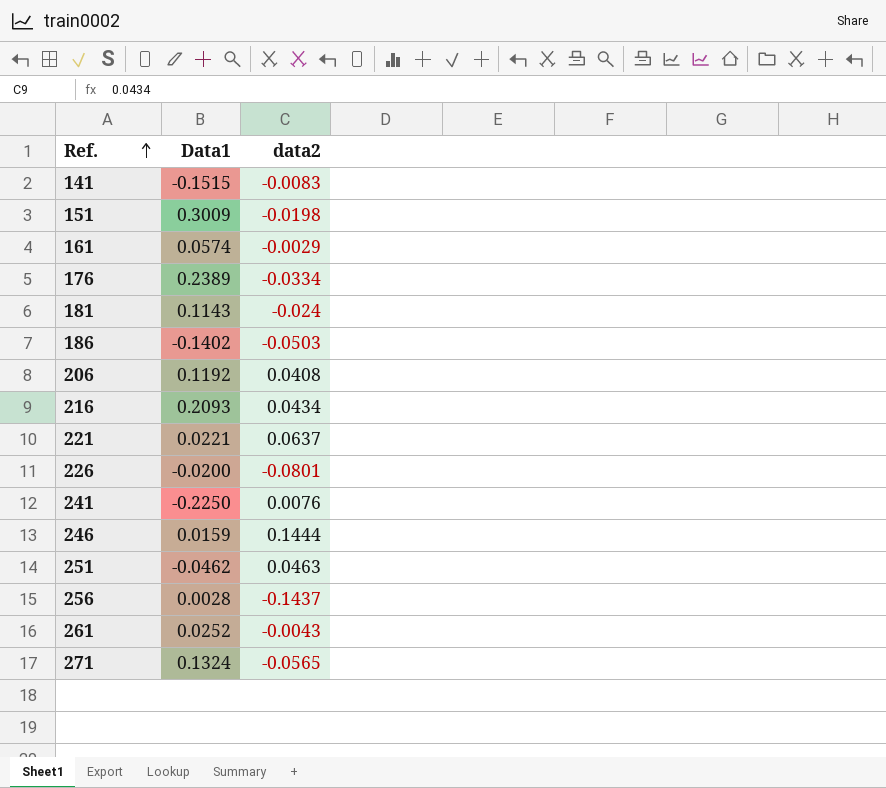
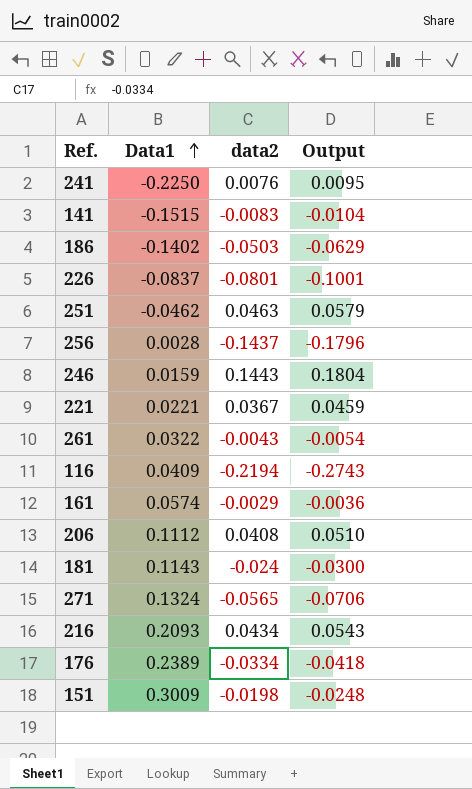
row order: Ref. ascending -> Data1 ascending
column Output | formula: none -> [data2] * 1.25
226 | Data1: -0.0200 -> -0.0837
246 | data2: 0.1444 -> 0.1443
221 | data2: 0.0637 -> 0.0367
261 | Data1: 0.0252 -> 0.0322
row 116: none -> 0.0409 | -0.2194 | -0.2743
206 | Data1: 0.1192 -> 0.1112

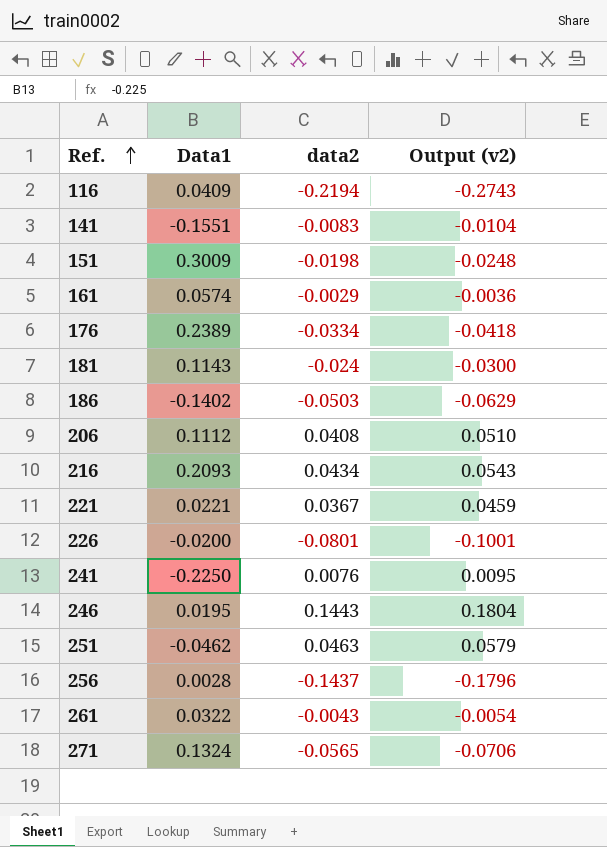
row order: Data1 ascending -> Ref. ascending
column name: Output -> Output (v2)
141 | Data1: -0.1515 -> -0.1551
226 | Data1: -0.0837 -> -0.0200
246 | Data1: 0.0159 -> 0.0195

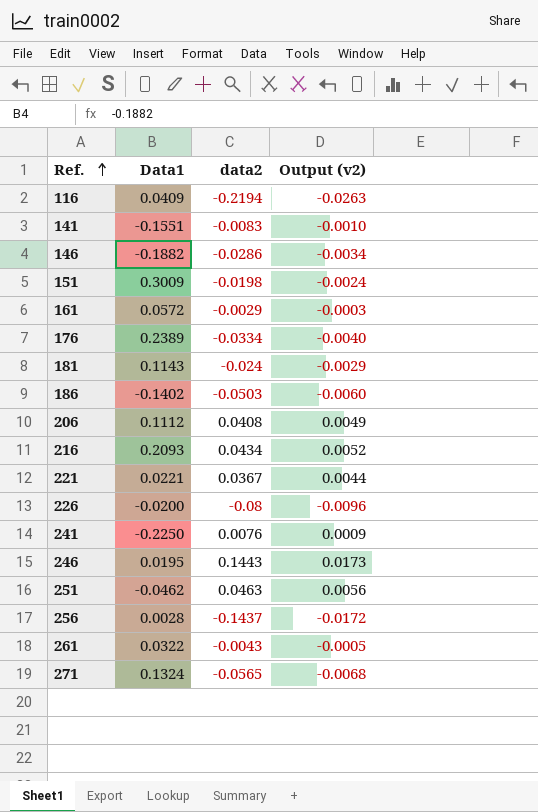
column Output (v2) | formula: [data2] * 1.25 -> [data2] * 0.12
row 146: none -> -0.1882 | -0.0286 | -0.0034
161 | Data1: 0.0574 -> 0.0572
226 | data2: -0.0801 -> -0.08

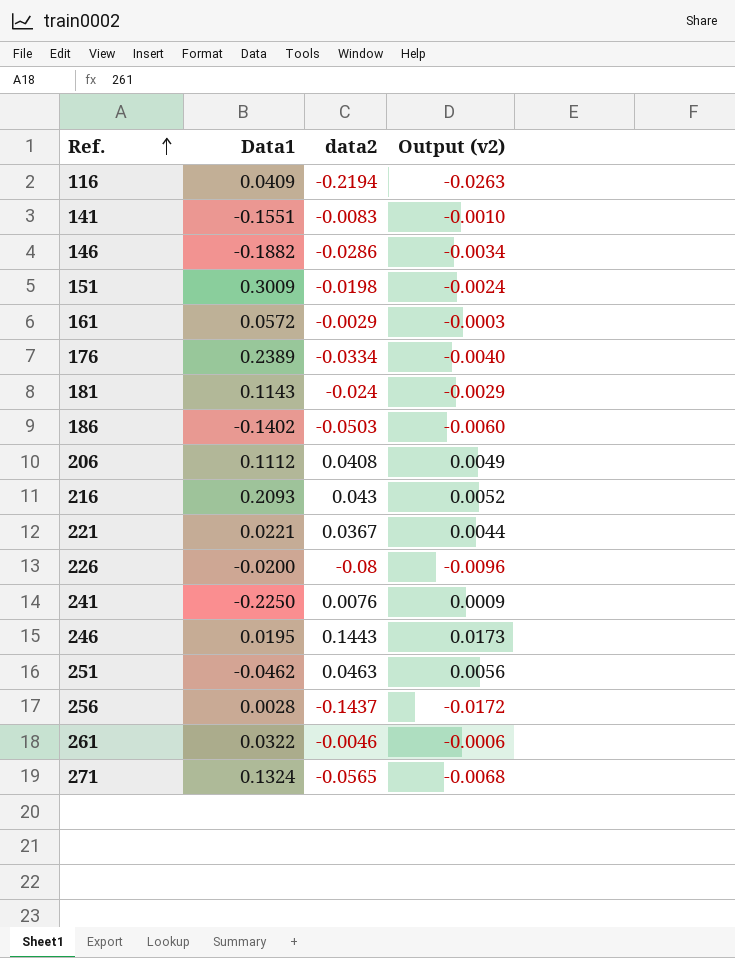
216 | data2: 0.0434 -> 0.043
261 | data2: -0.0043 -> -0.0046
261 | Output (v2): -0.0005 -> -0.0006

